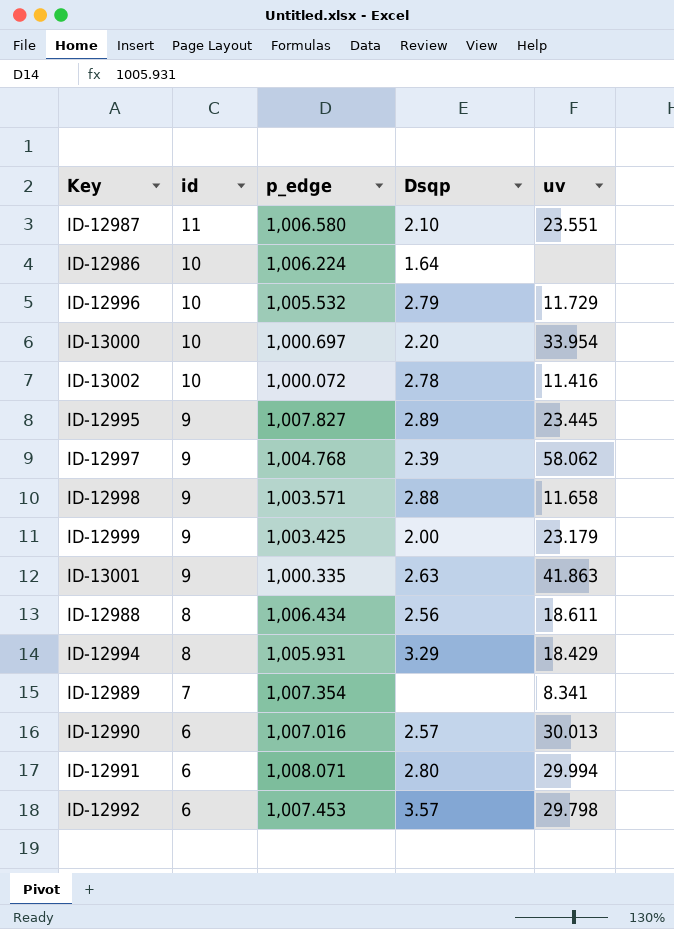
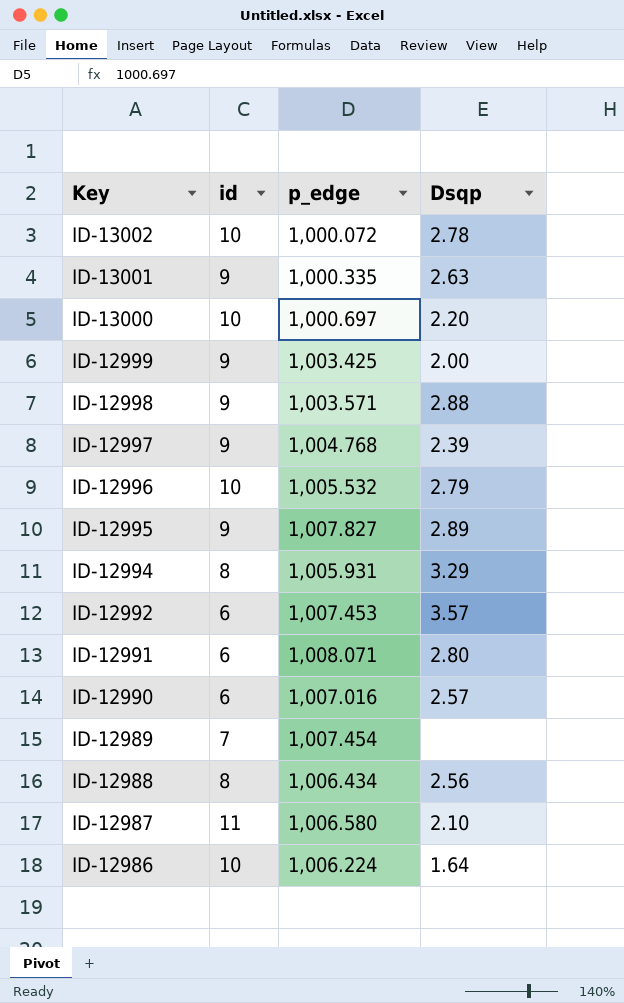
row order: id descending -> Key descending
column uv | position: 5 -> none
ID-12989 | p_edge: 1,007.354 -> 1,007.454

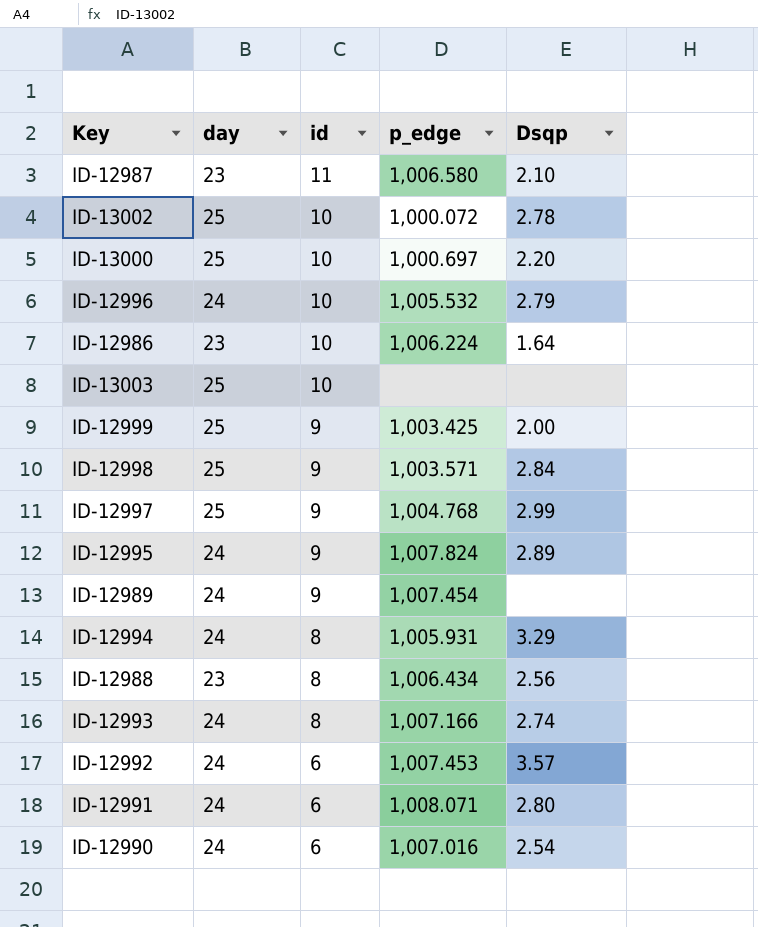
row order: Key descending -> id descending
column day | position: none -> 2
row ID-13001: 9 | 1,000.335 | 2.63 -> none
row ID-13003: none -> 25 | 10 | none | none
ID-12998 | Dsqp: 2.88 -> 2.84
ID-12997 | Dsqp: 2.39 -> 2.99
ID-12995 | p_edge: 1,007.827 -> 1,007.824
ID-12989 | id: 7 -> 9
row ID-12993: none -> 24 | 8 | 1,007.166 | 2.74
ID-12990 | Dsqp: 2.57 -> 2.54

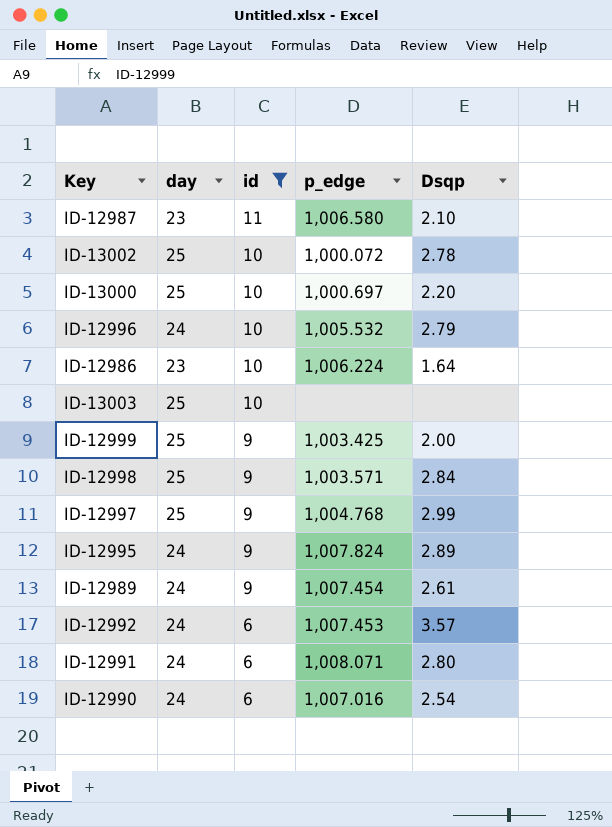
filter: none -> id != 8
ID-12989 | Dsqp: none -> 2.61

